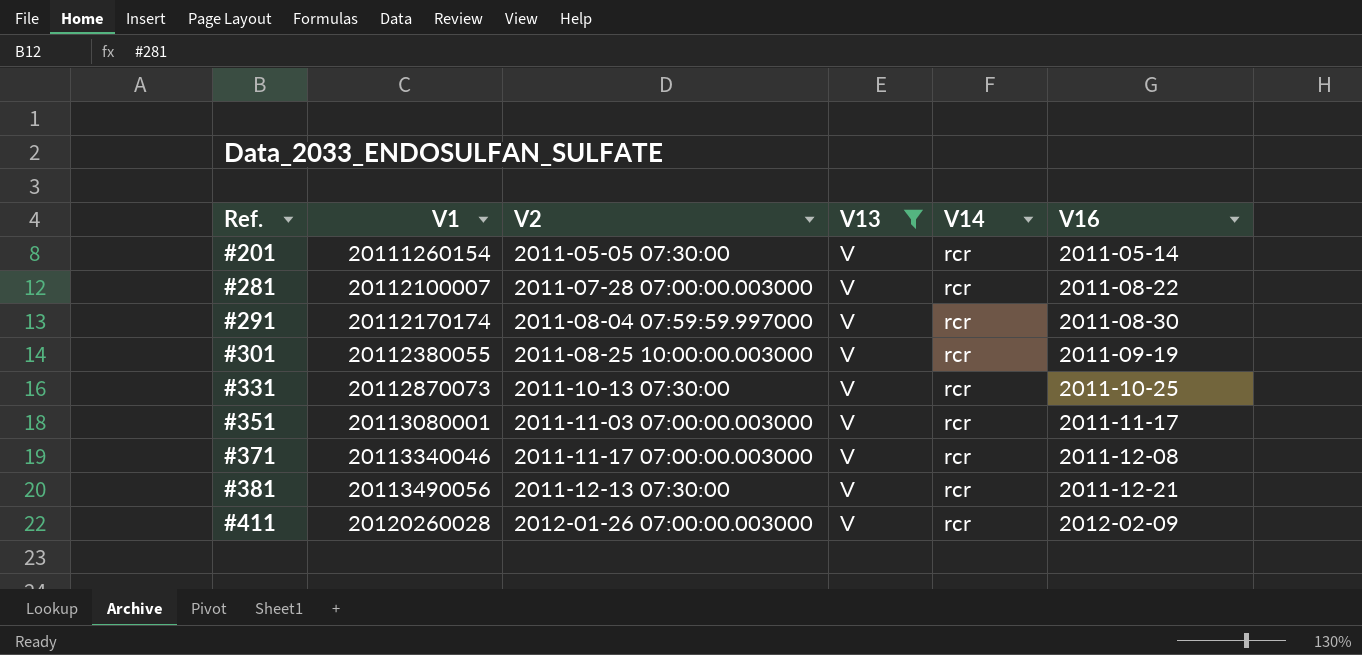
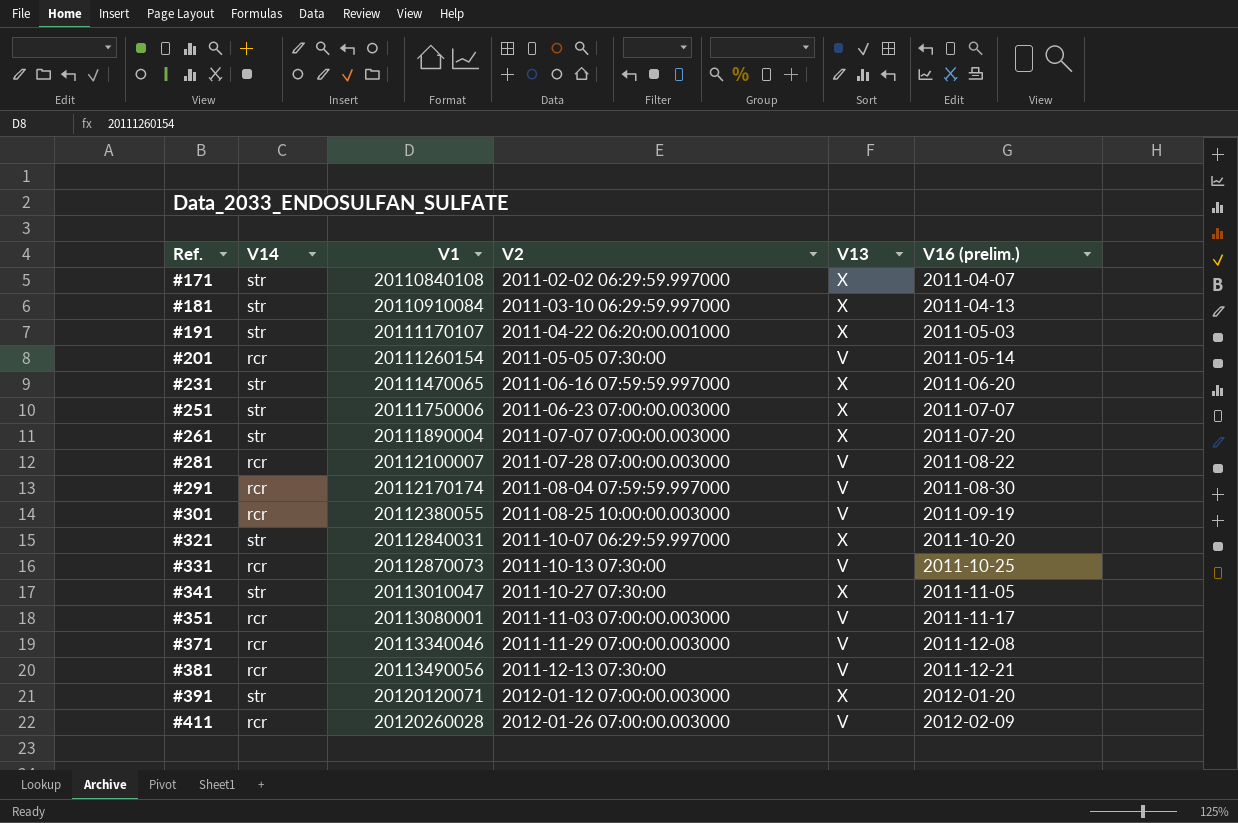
filter: V13 = V -> none
column V14 | position: 5 -> 2
column name: V16 -> V16 (prelim.)
#371 | V2: 2011-11-17 07:00:00.003000 -> 2011-11-29 07:00:00.003000

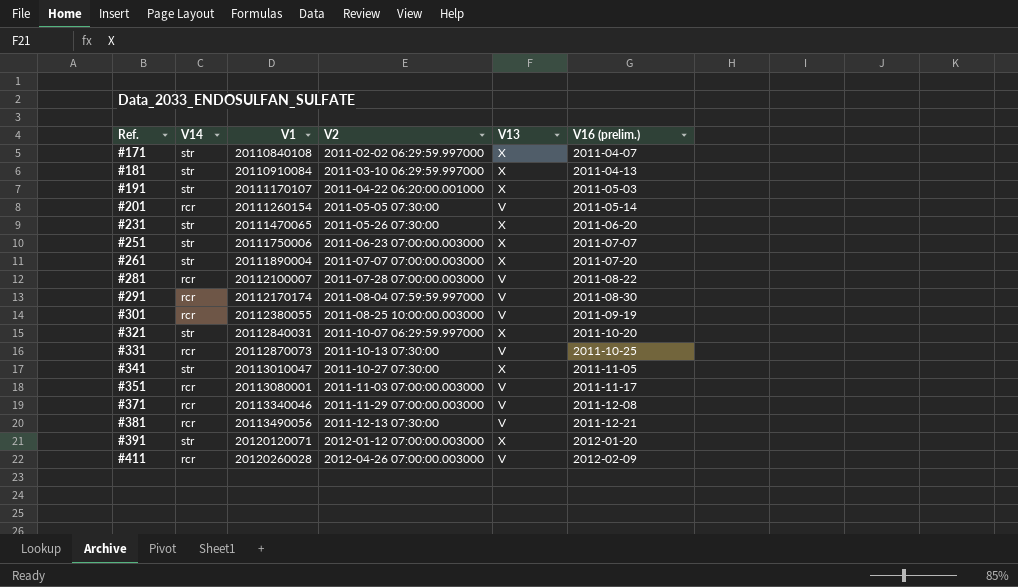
#231 | V2: 2011-06-16 07:59:59.997000 -> 2011-05-26 07:30:00
#411 | V2: 2012-01-26 07:00:00.003000 -> 2012-04-26 07:00:00.003000

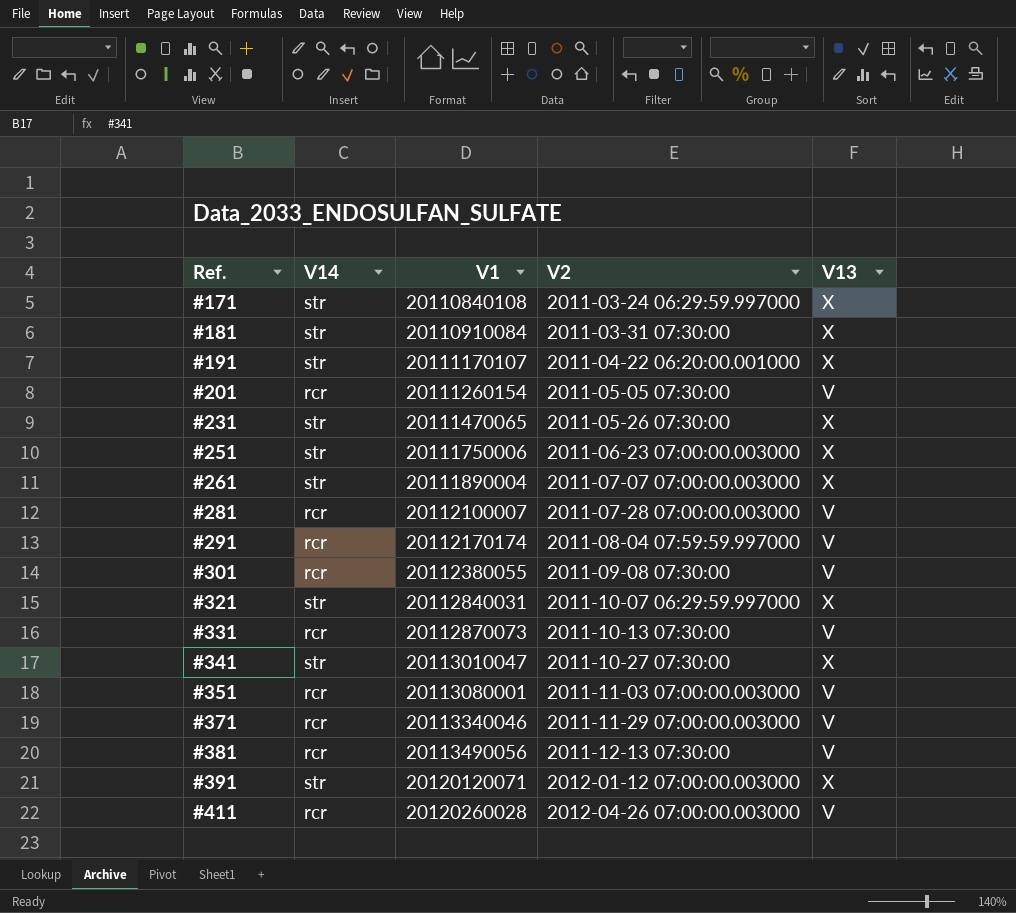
column V16 (prelim.) | position: 6 -> none
#171 | V2: 2011-02-02 06:29:59.997000 -> 2011-03-24 06:29:59.997000
#181 | V2: 2011-03-10 06:29:59.997000 -> 2011-03-31 07:30:00
#301 | V2: 2011-08-25 10:00:00.003000 -> 2011-09-08 07:30:00

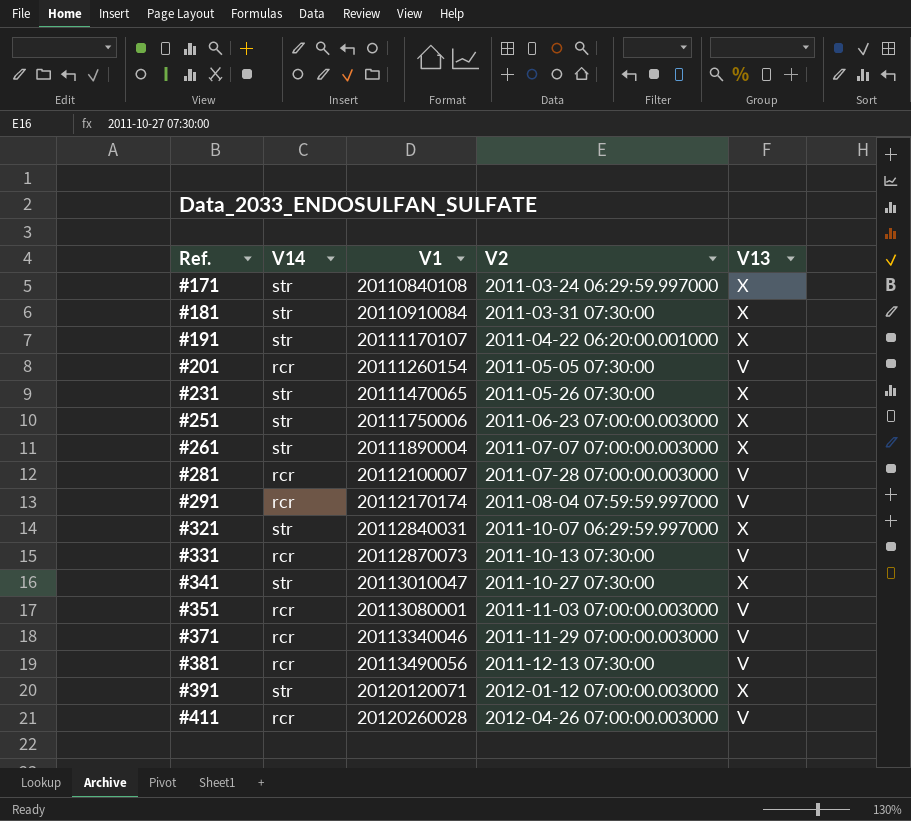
row #301: rcr | 20112380055 | 2011-09-08 07:30:00 | V -> none

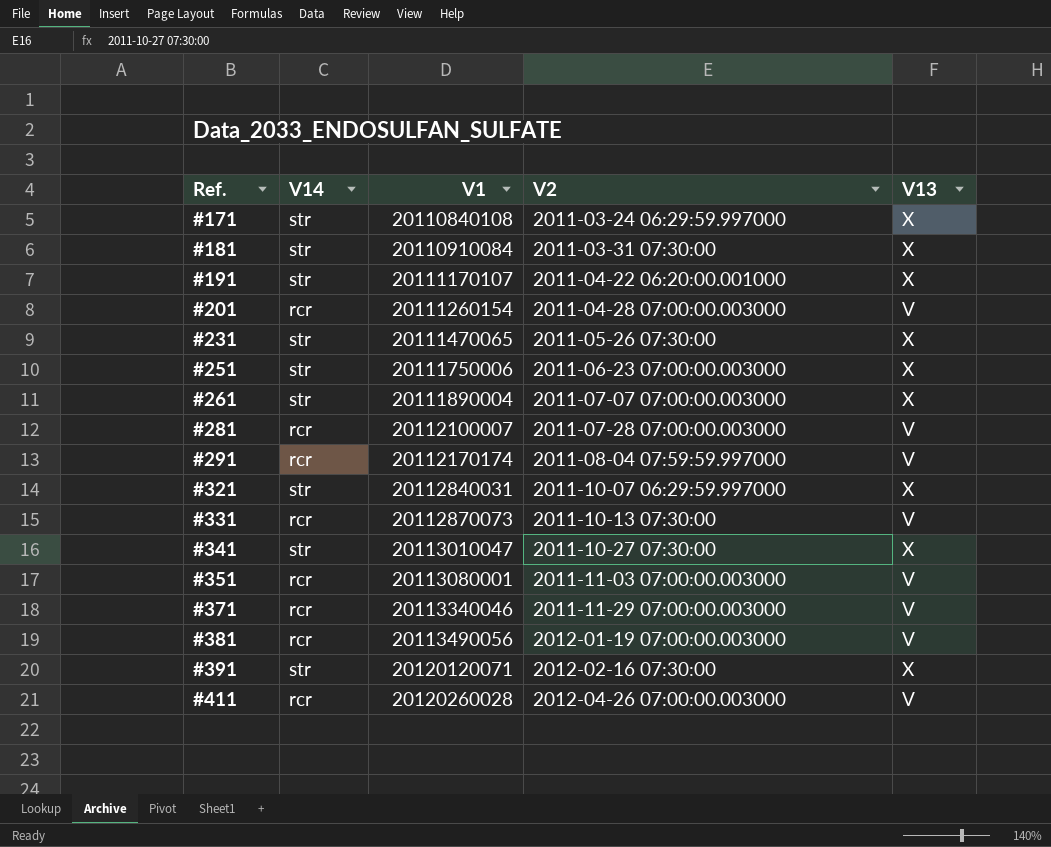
#201 | V2: 2011-05-05 07:30:00 -> 2011-04-28 07:00:00.003000
#381 | V2: 2011-12-13 07:30:00 -> 2012-01-19 07:00:00.003000
#391 | V2: 2012-01-12 07:00:00.003000 -> 2012-02-16 07:30:00

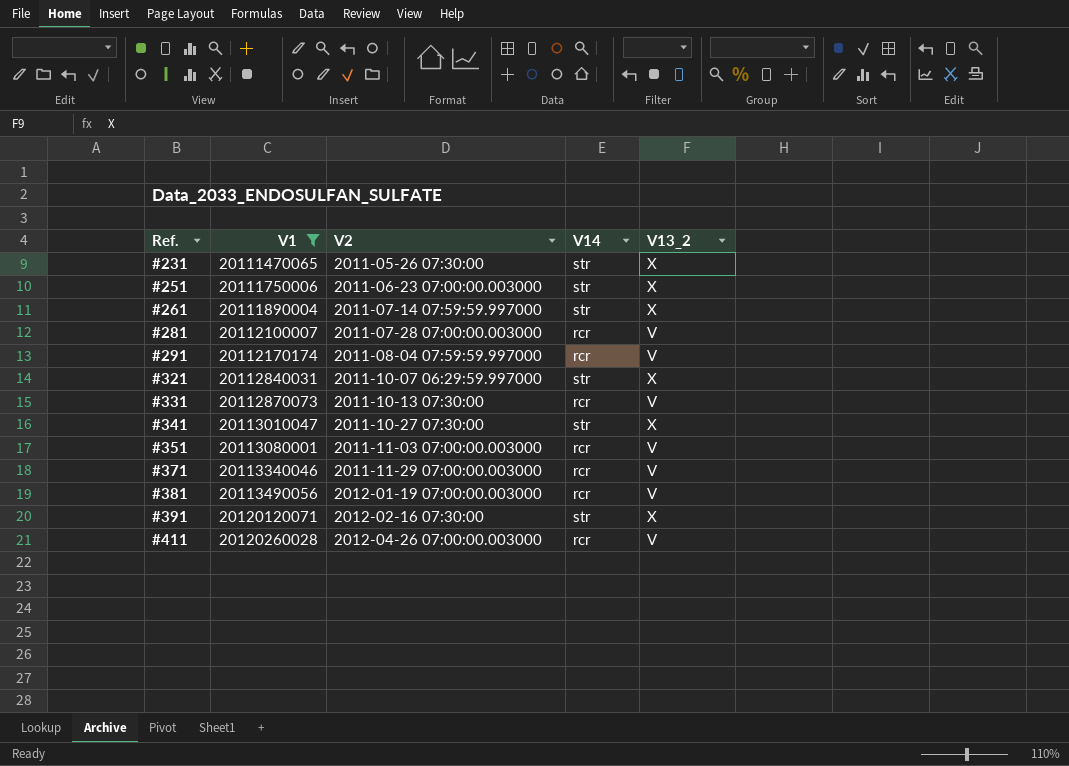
filter: none -> V1 >= 20111470065
column V14 | position: 2 -> 4
column name: V13 -> V13_2
#261 | V2: 2011-07-07 07:00:00.003000 -> 2011-07-14 07:59:59.997000

